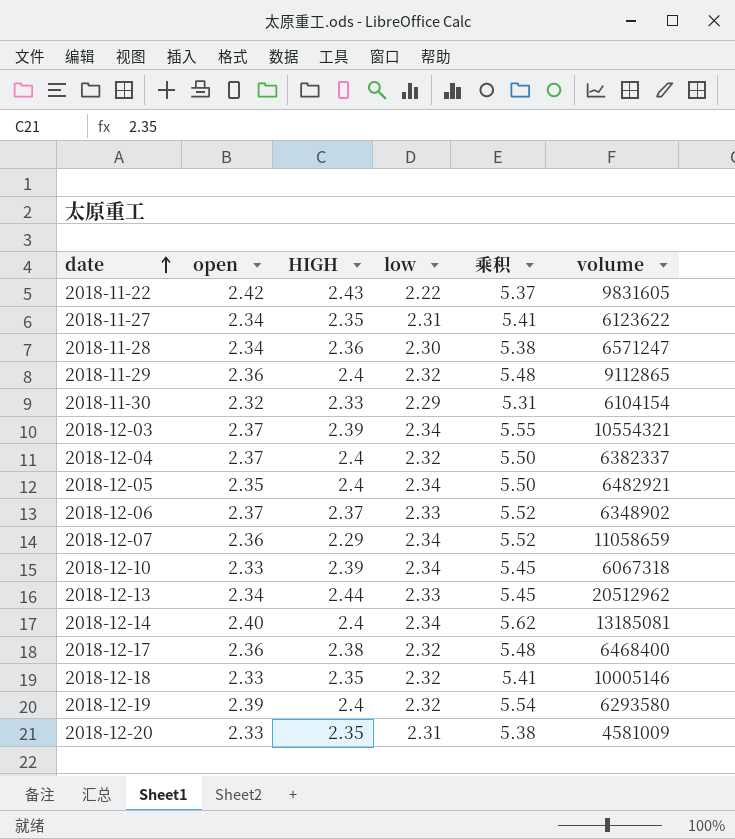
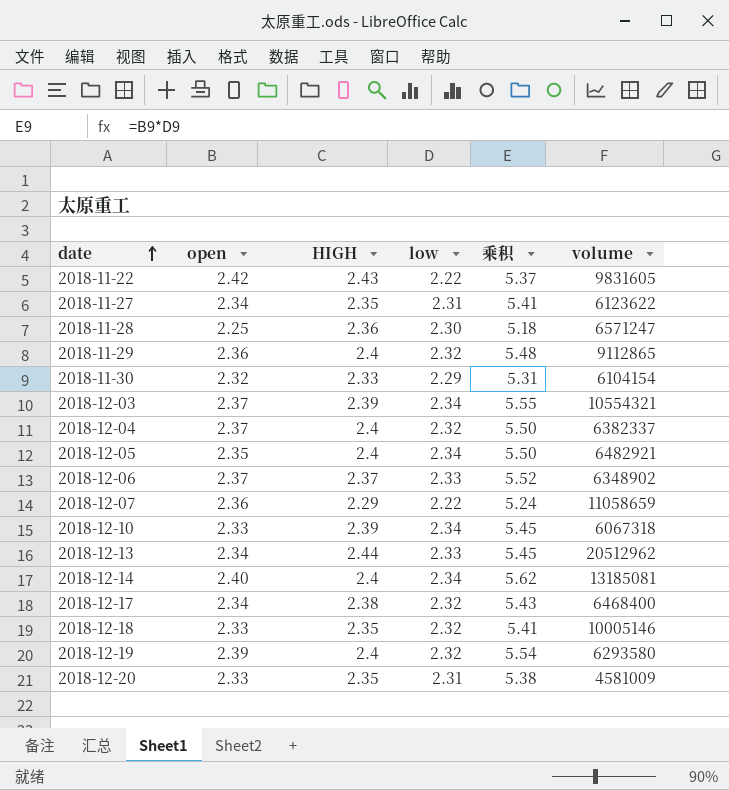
2018-11-28 | open: 2.34 -> 2.25
2018-11-28 | 乘积: 5.38 -> 5.18
2018-12-07 | low: 2.34 -> 2.22
2018-12-07 | 乘积: 5.52 -> 5.24
2018-12-17 | open: 2.36 -> 2.34
2018-12-17 | 乘积: 5.48 -> 5.43

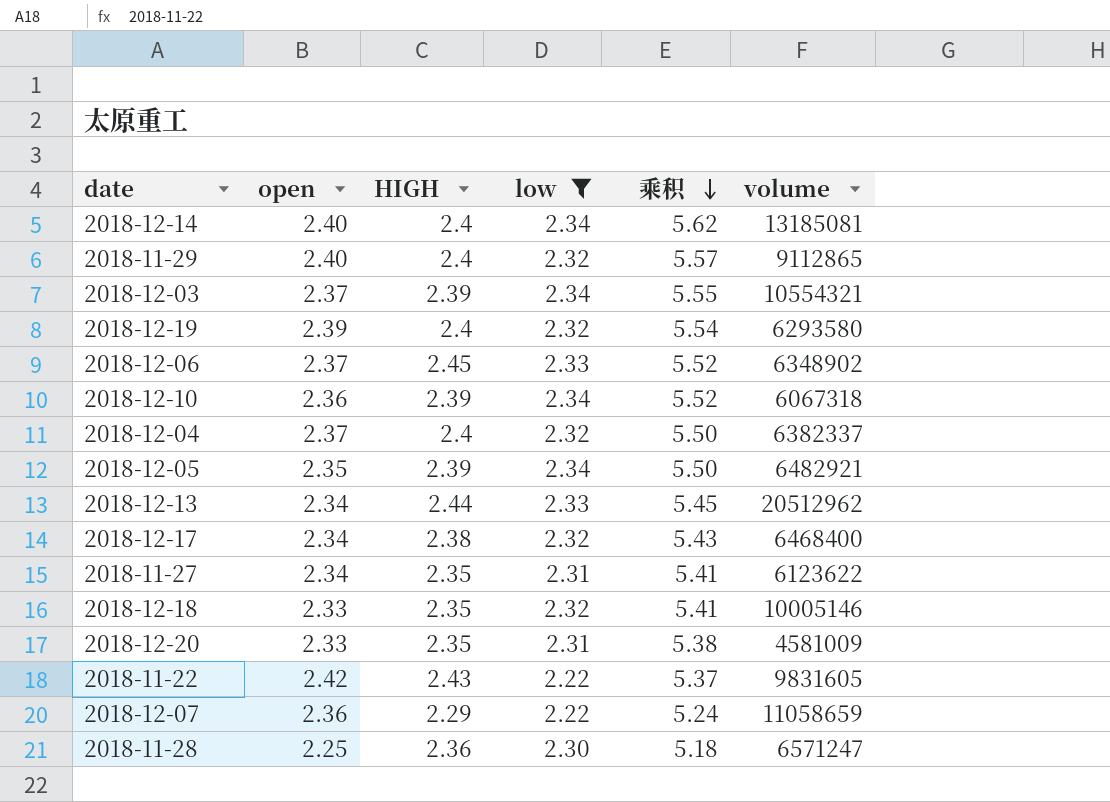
filter: none -> low != 2.29
row order: date ascending -> 乘积 descending
2018-11-29 | open: 2.36 -> 2.40
2018-11-29 | 乘积: 5.48 -> 5.57
2018-12-06 | HIGH: 2.37 -> 2.45
2018-12-10 | open: 2.33 -> 2.36
2018-12-10 | 乘积: 5.45 -> 5.52
2018-12-05 | HIGH: 2.4 -> 2.39

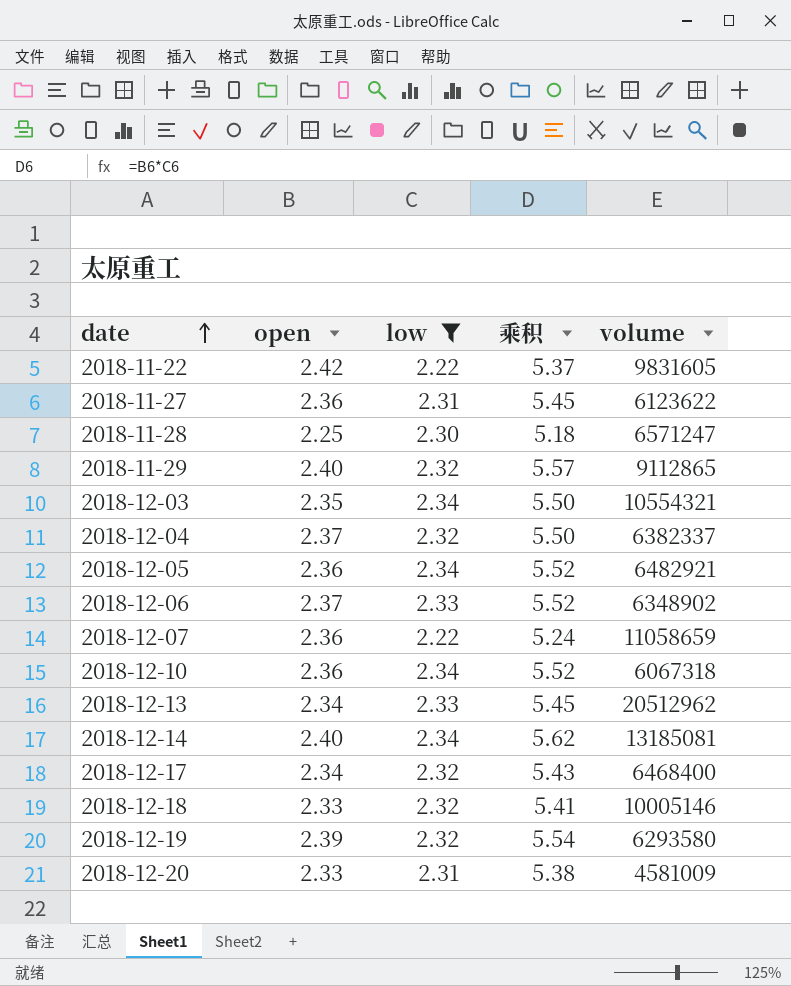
row order: 乘积 descending -> date ascending
column HIGH | position: 3 -> none
2018-11-27 | open: 2.34 -> 2.36
2018-11-27 | 乘积: 5.41 -> 5.45
2018-12-03 | open: 2.37 -> 2.35
2018-12-03 | 乘积: 5.55 -> 5.50
2018-12-05 | open: 2.35 -> 2.36
2018-12-05 | 乘积: 5.50 -> 5.52

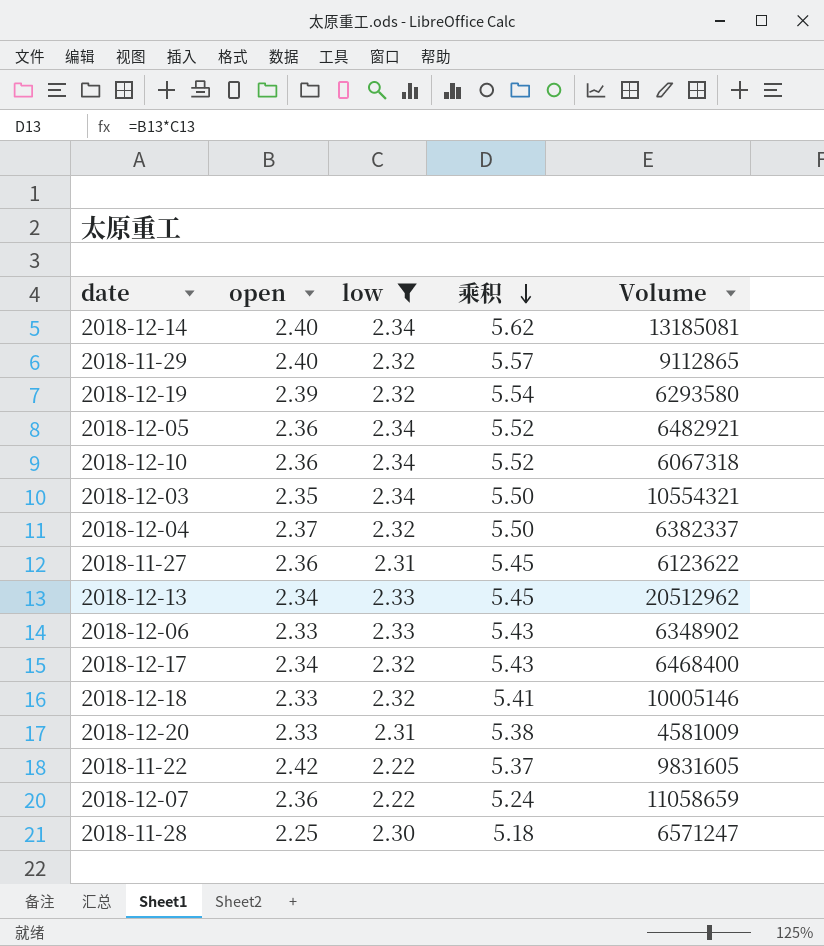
row order: date ascending -> 乘积 descending
column name: volume -> Volume
2018-12-06 | open: 2.37 -> 2.33
2018-12-06 | 乘积: 5.52 -> 5.43

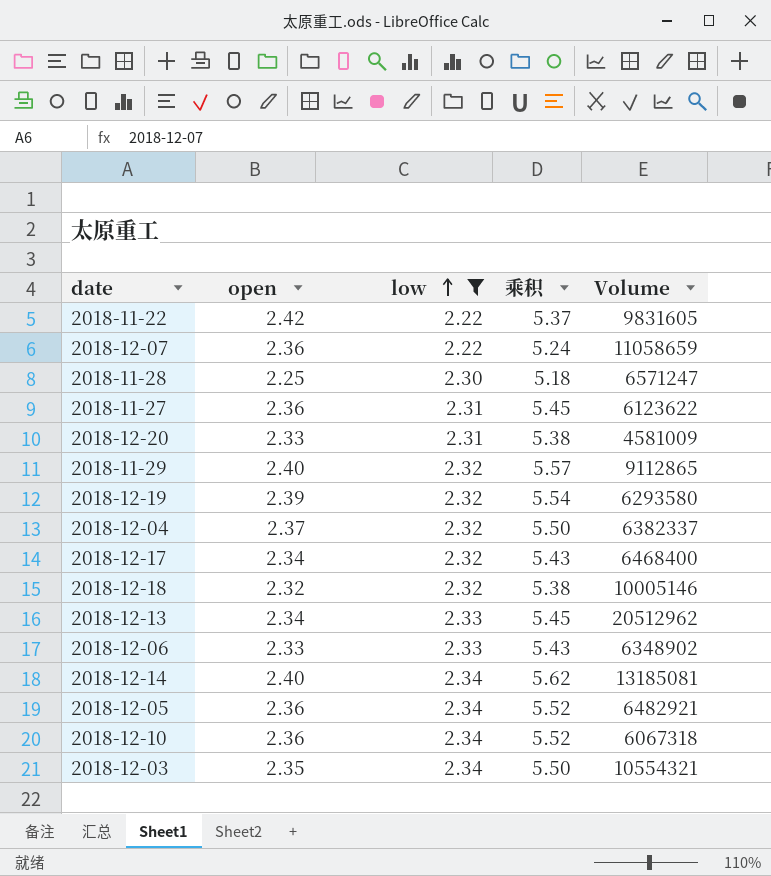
row order: 乘积 descending -> low ascending
2018-12-18 | open: 2.33 -> 2.32
2018-12-18 | 乘积: 5.41 -> 5.38

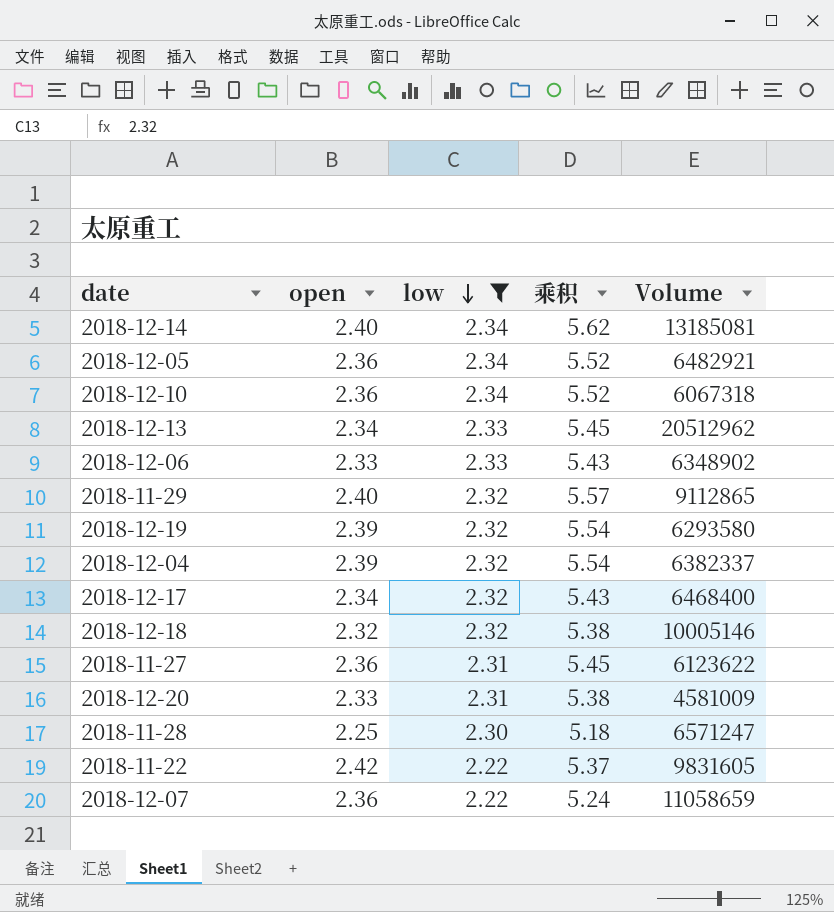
row order: low ascending -> low descending
row 2018-12-03: 2.35 | 2.34 | 5.50 | 10554321 -> none
2018-12-04 | open: 2.37 -> 2.39
2018-12-04 | 乘积: 5.50 -> 5.54

